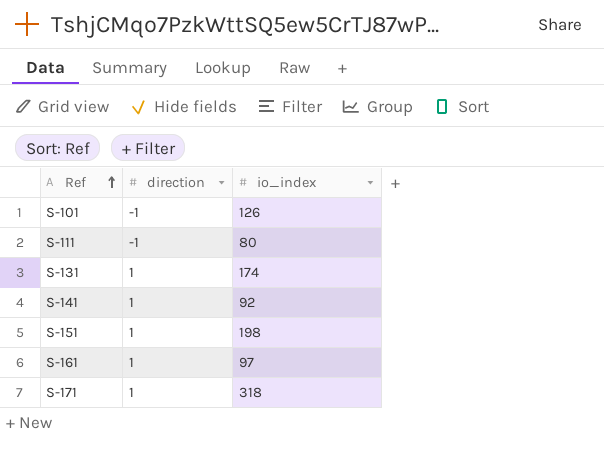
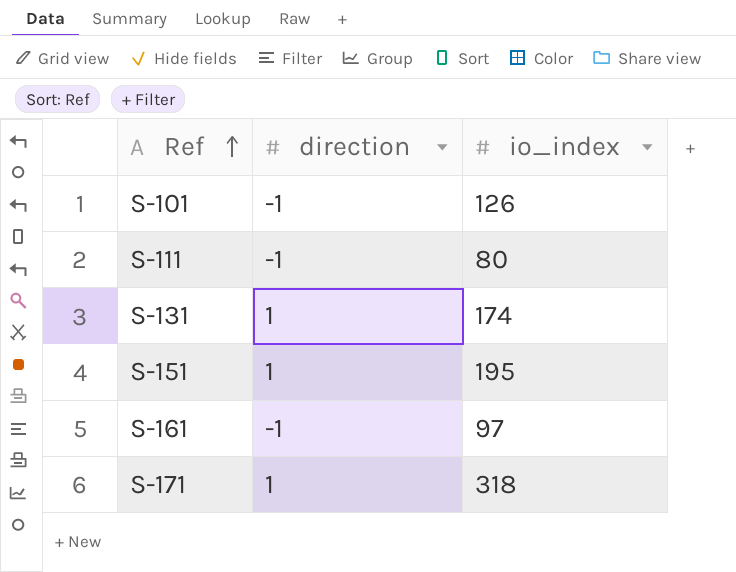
row S-141: 1 | 92 -> none
S-151 | io_index: 198 -> 195
S-161 | direction: 1 -> -1

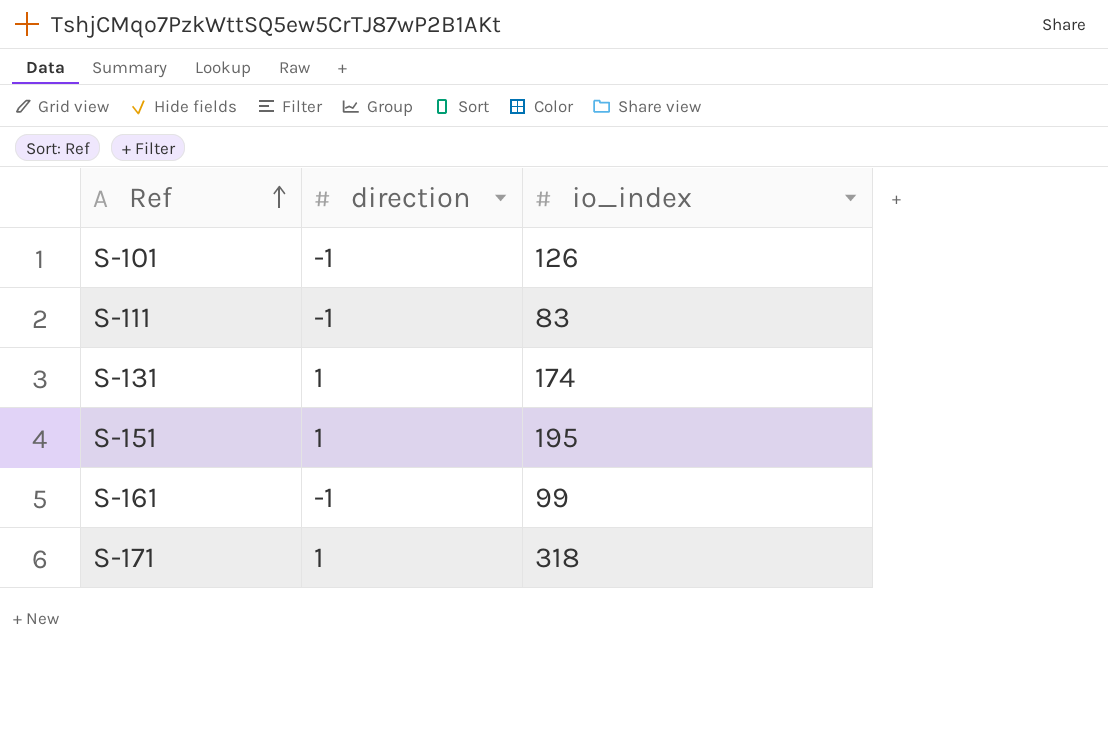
S-111 | io_index: 80 -> 83
S-161 | io_index: 97 -> 99

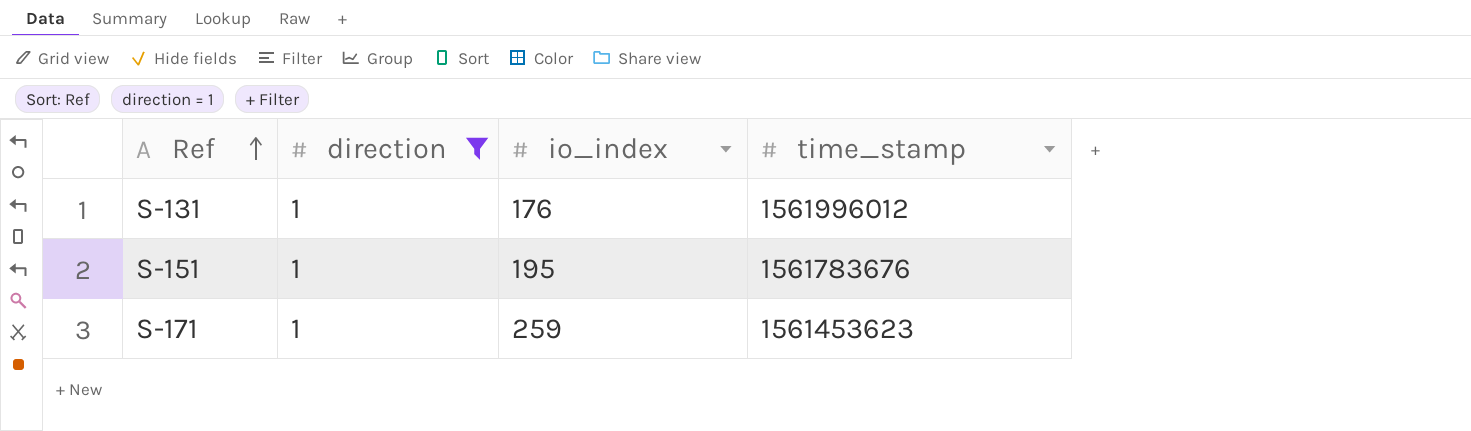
filter: none -> direction = 1
column time_stamp | position: none -> 4
S-131 | io_index: 174 -> 176
S-171 | io_index: 318 -> 259

